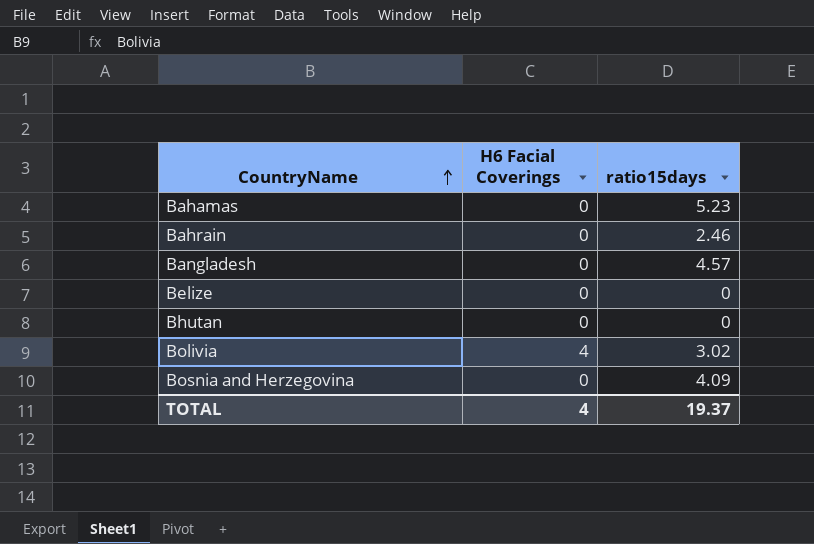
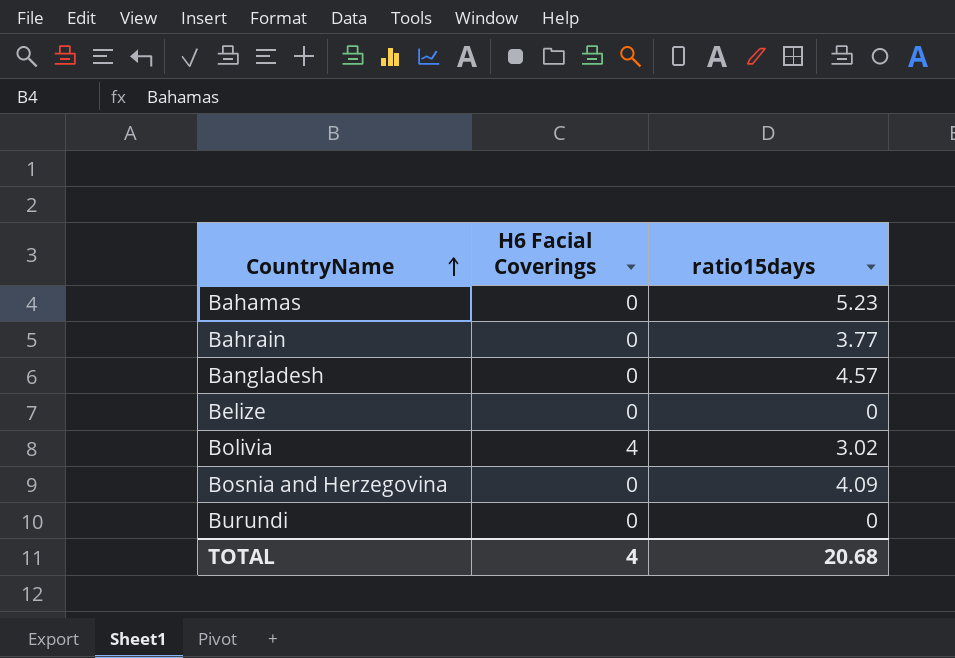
row Bhutan: 0 | 0 -> none
Bahrain | ratio15days: 2.46 -> 3.77
row Burundi: none -> 0 | 0
TOTAL | ratio15days: 19.37 -> 20.68

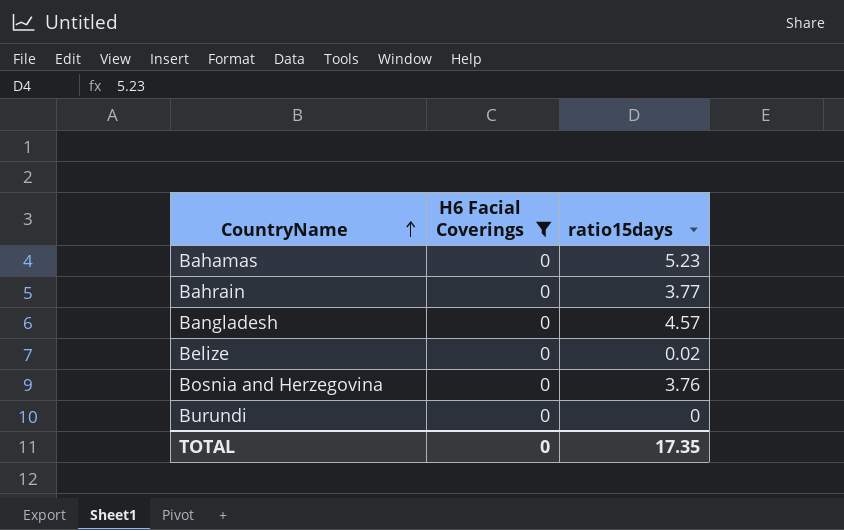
filter: none -> H6 Facial Coverings = 0
Belize | ratio15days: 0 -> 0.02
Bosnia and Herzegovina | ratio15days: 4.09 -> 3.76
TOTAL | H6 Facial Coverings: 4 -> 0
TOTAL | ratio15days: 20.68 -> 17.35

